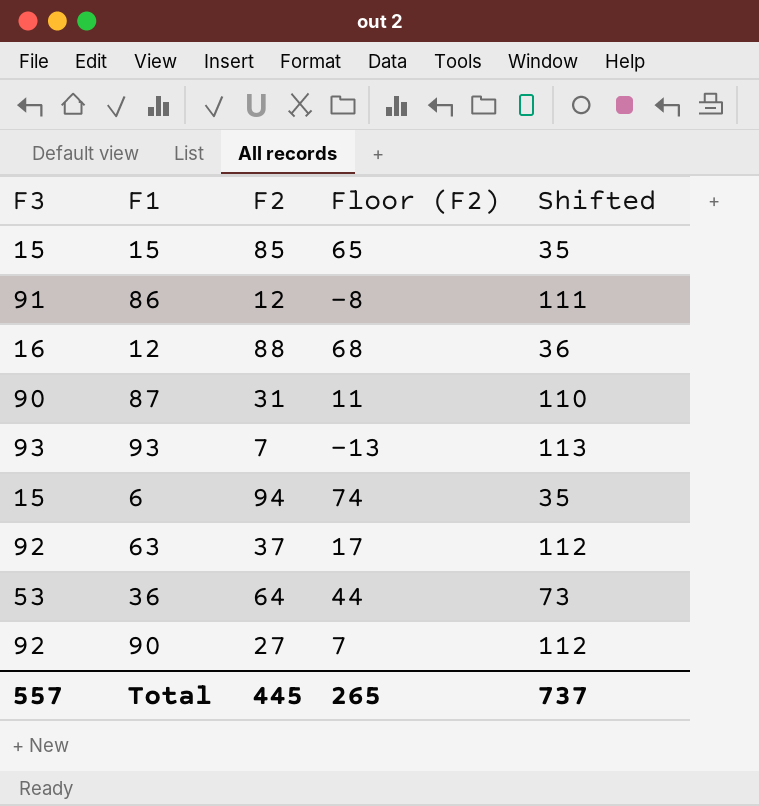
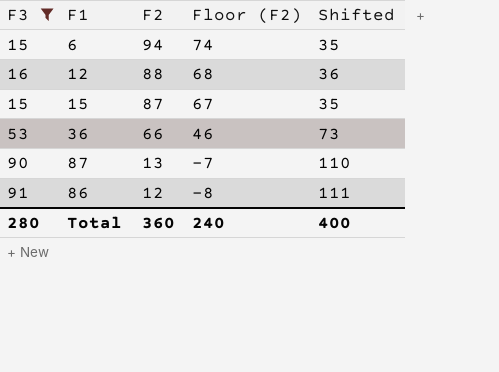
filter: none -> F3 <= 91
row order: none -> F2 descending
15 | F2: 85 -> 87
15 | Floor (F2): 65 -> 67
36 | F2: 64 -> 66
36 | Floor (F2): 44 -> 46
87 | F2: 31 -> 13
87 | Floor (F2): 11 -> -7
Total | F3: 557 -> 280
Total | F2: 445 -> 360
Total | Floor (F2): 265 -> 240
Total | Shifted: 737 -> 400

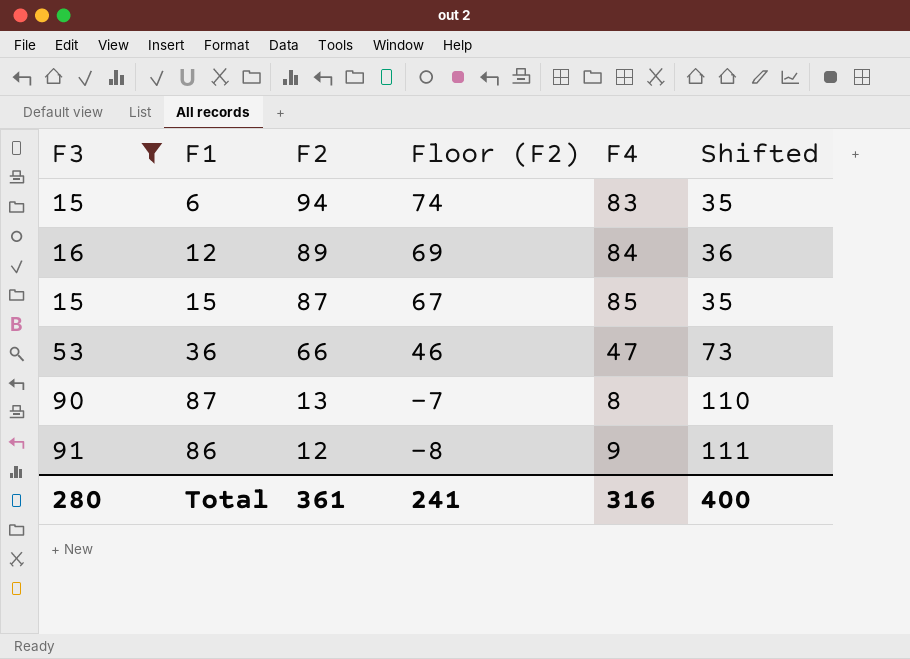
column F4 | position: none -> 5
12 | F2: 88 -> 89
12 | Floor (F2): 68 -> 69
Total | F2: 360 -> 361
Total | Floor (F2): 240 -> 241

